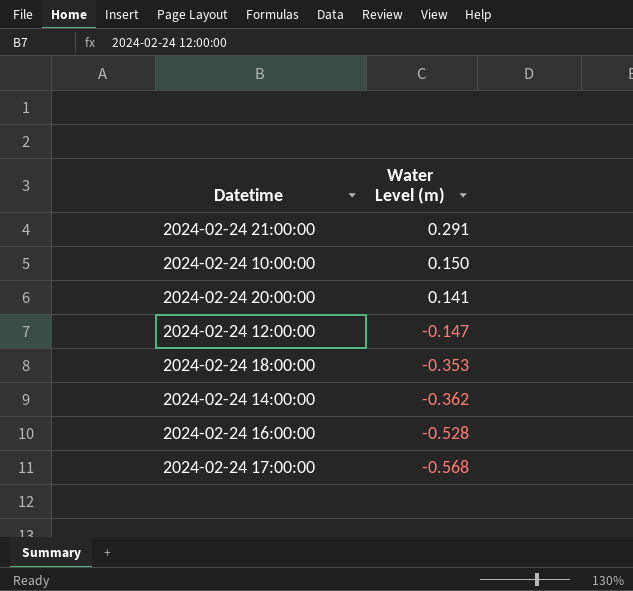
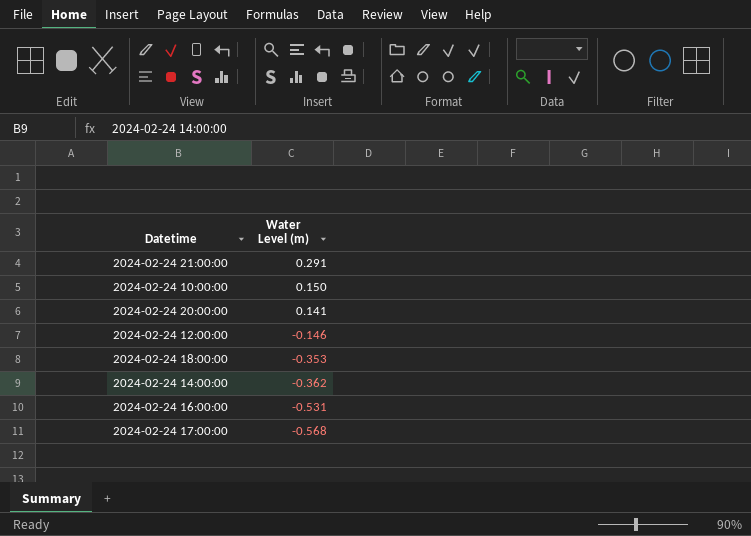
2024-02-24 12:00:00 | Water Level (m): -0.147 -> -0.146
2024-02-24 16:00:00 | Water Level (m): -0.528 -> -0.531

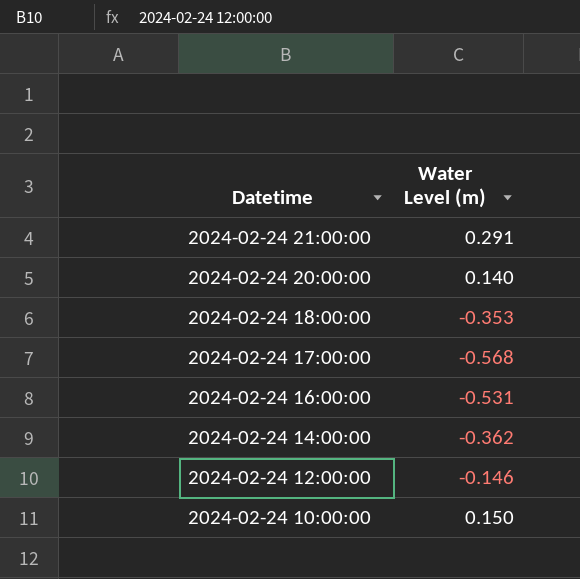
row order: Water Level (m) descending -> Datetime descending
2024-02-24 20:00:00 | Water Level (m): 0.141 -> 0.140

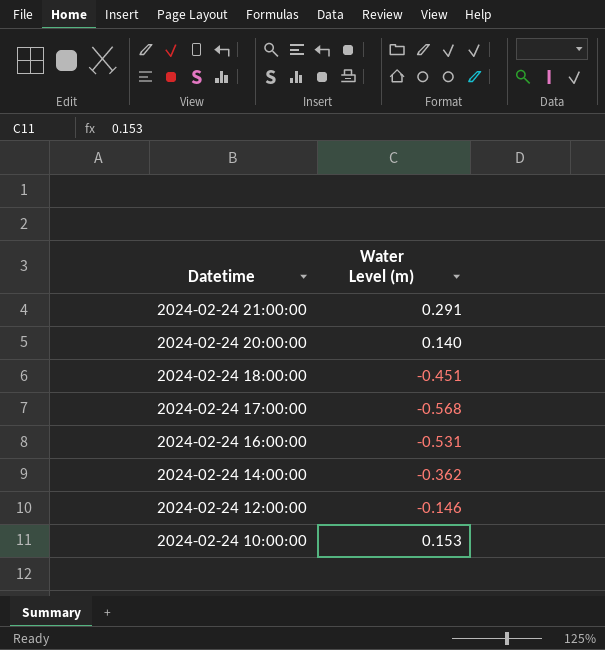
2024-02-24 18:00:00 | Water Level (m): -0.353 -> -0.451
2024-02-24 10:00:00 | Water Level (m): 0.150 -> 0.153

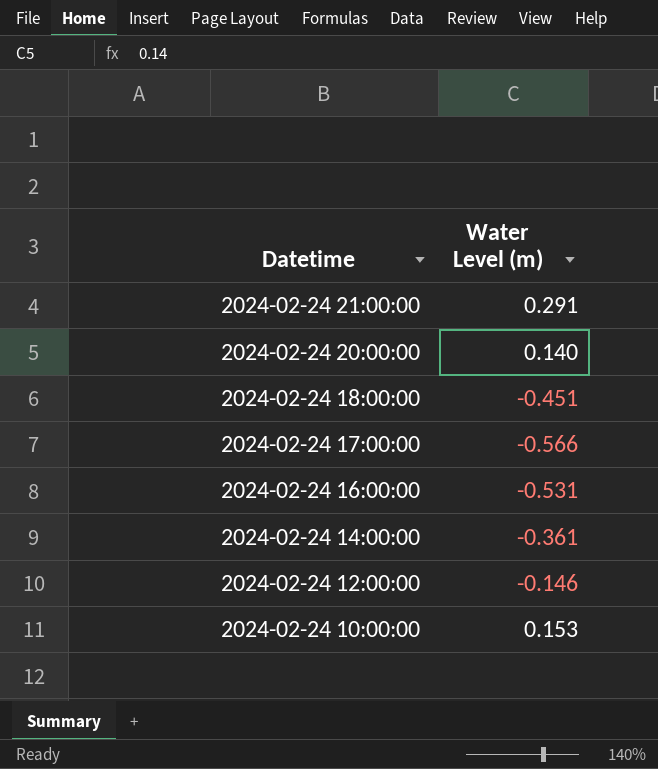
2024-02-24 17:00:00 | Water Level (m): -0.568 -> -0.566
2024-02-24 14:00:00 | Water Level (m): -0.362 -> -0.361

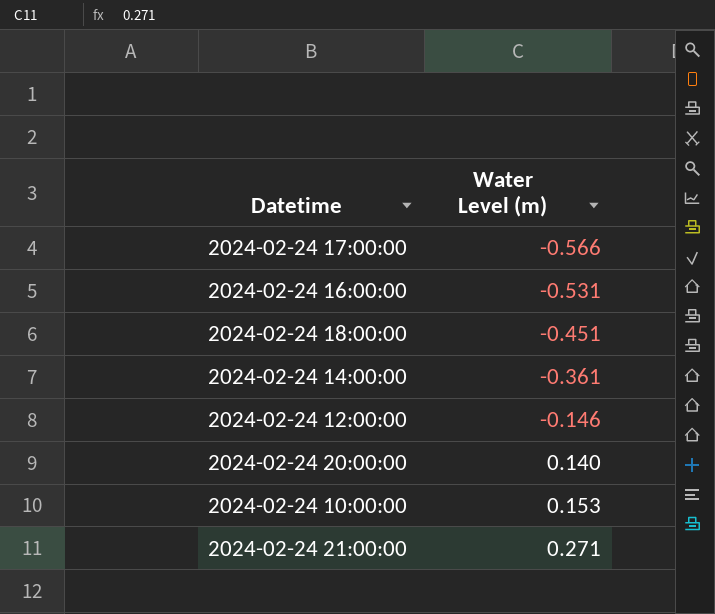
row order: Datetime descending -> Water Level (m) ascending
2024-02-24 21:00:00 | Water Level (m): 0.291 -> 0.271

